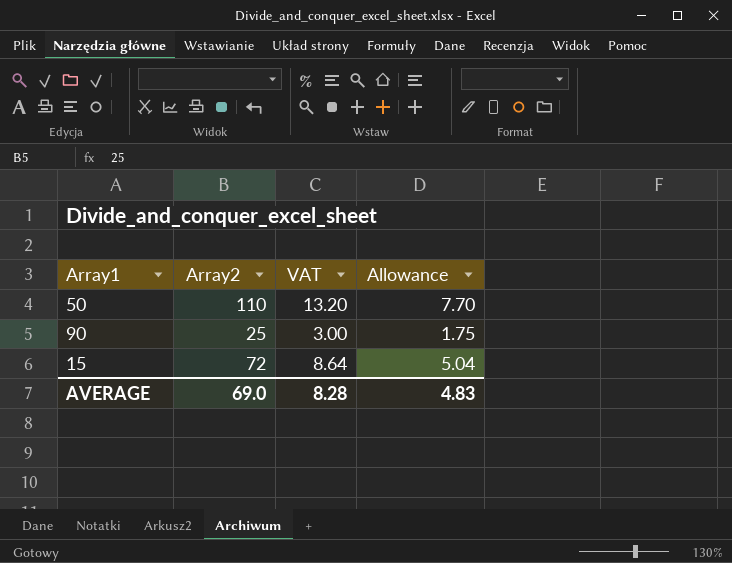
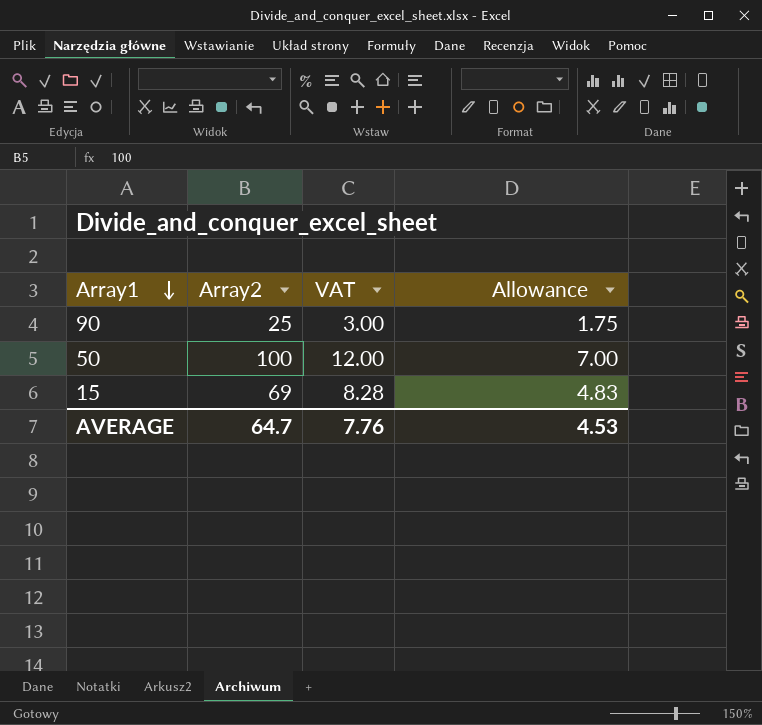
row order: none -> Array1 descending
50 | Array2: 110 -> 100
50 | VAT: 13.20 -> 12.00
50 | Allowance: 7.70 -> 7.00
15 | Array2: 72 -> 69
15 | VAT: 8.64 -> 8.28
15 | Allowance: 5.04 -> 4.83
AVERAGE | Array2: 69.0 -> 64.7
AVERAGE | VAT: 8.28 -> 7.76
AVERAGE | Allowance: 4.83 -> 4.53

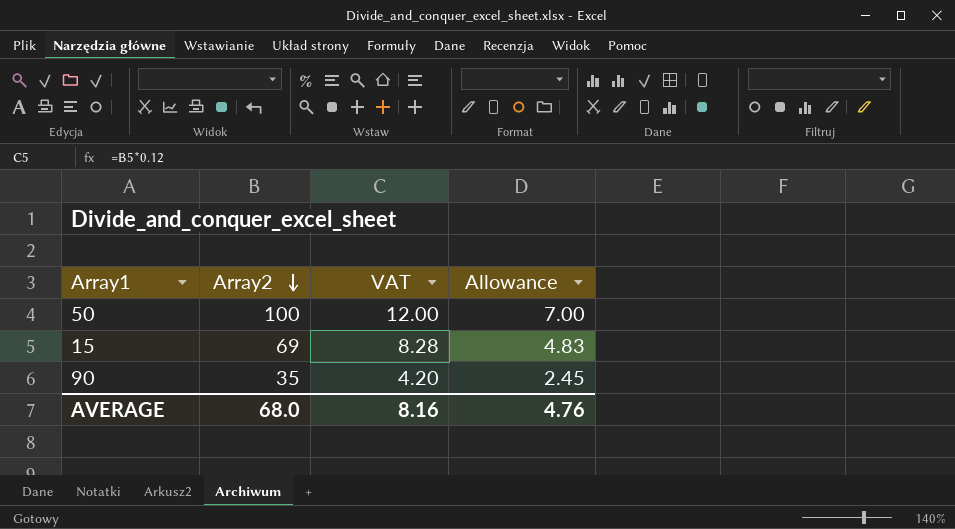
row order: Array1 descending -> Array2 descending
90 | Array2: 25 -> 35
90 | VAT: 3.00 -> 4.20
90 | Allowance: 1.75 -> 2.45
AVERAGE | Array2: 64.7 -> 68.0
AVERAGE | VAT: 7.76 -> 8.16
AVERAGE | Allowance: 4.53 -> 4.76

